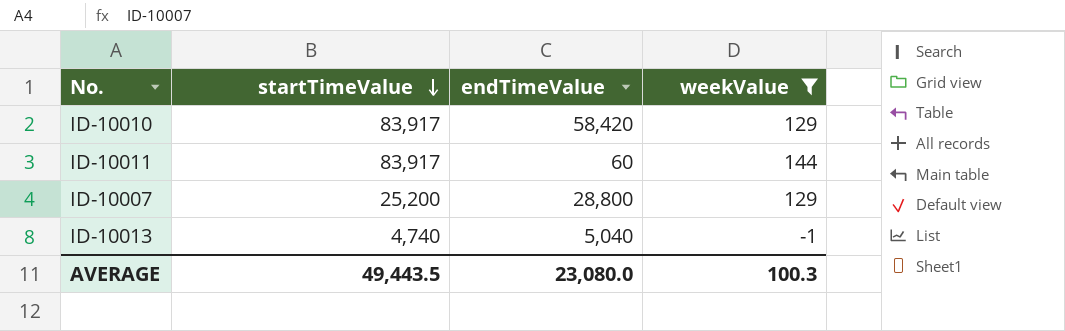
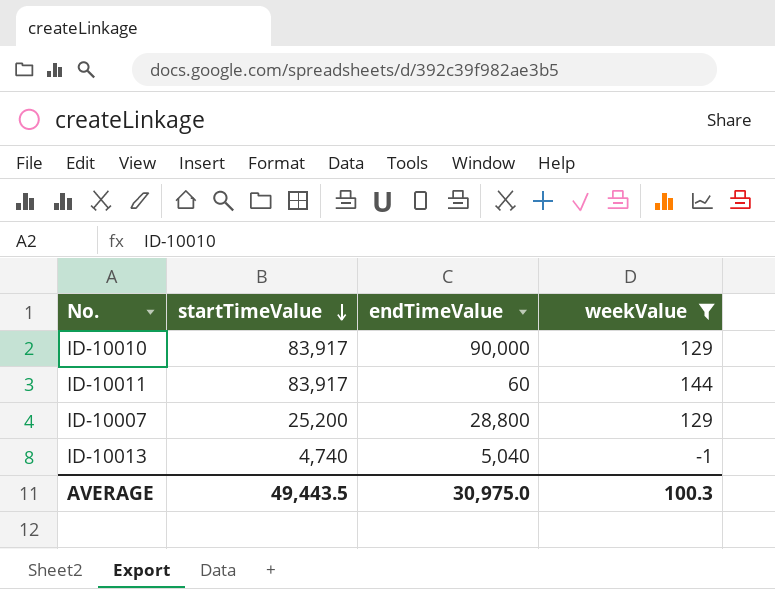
ID-10010 | endTimeValue: 58,420 -> 90,000
AVERAGE | endTimeValue: 23,080.0 -> 30,975.0

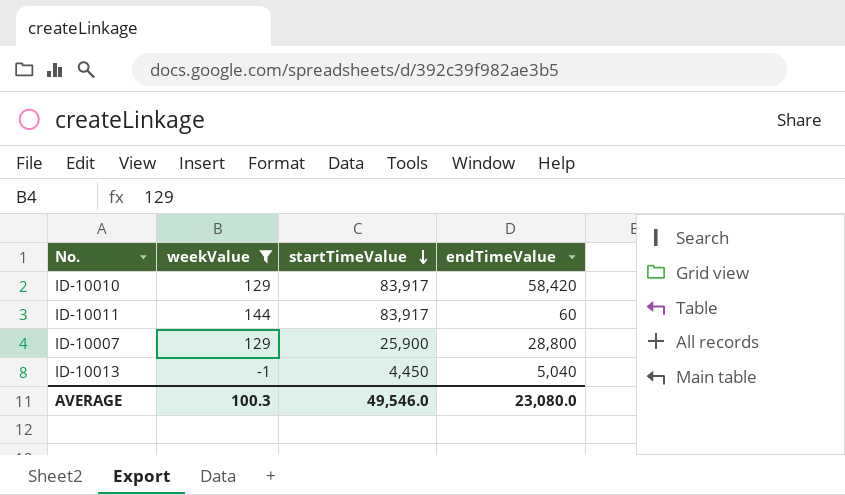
column weekValue | position: 4 -> 2
ID-10010 | endTimeValue: 90,000 -> 58,420
ID-10007 | startTimeValue: 25,200 -> 25,900
ID-10013 | startTimeValue: 4,740 -> 4,450
AVERAGE | startTimeValue: 49,443.5 -> 49,546.0
AVERAGE | endTimeValue: 30,975.0 -> 23,080.0

